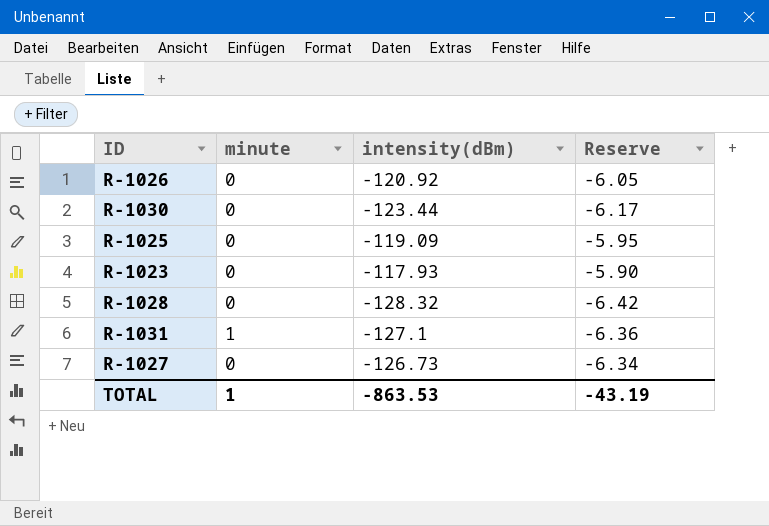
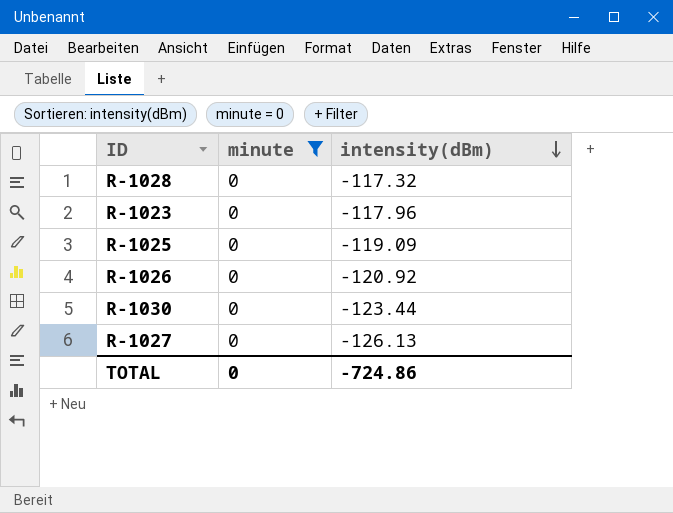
filter: none -> minute = 0
row order: none -> intensity(dBm) descending
column Reserve | formula: [intensity(dBm)] * 0.05 -> none
R-1028 | intensity(dBm): -128.32 -> -117.32
R-1023 | intensity(dBm): -117.93 -> -117.96
R-1027 | intensity(dBm): -126.73 -> -126.13
TOTAL | minute: 1 -> 0
TOTAL | intensity(dBm): -863.53 -> -724.86

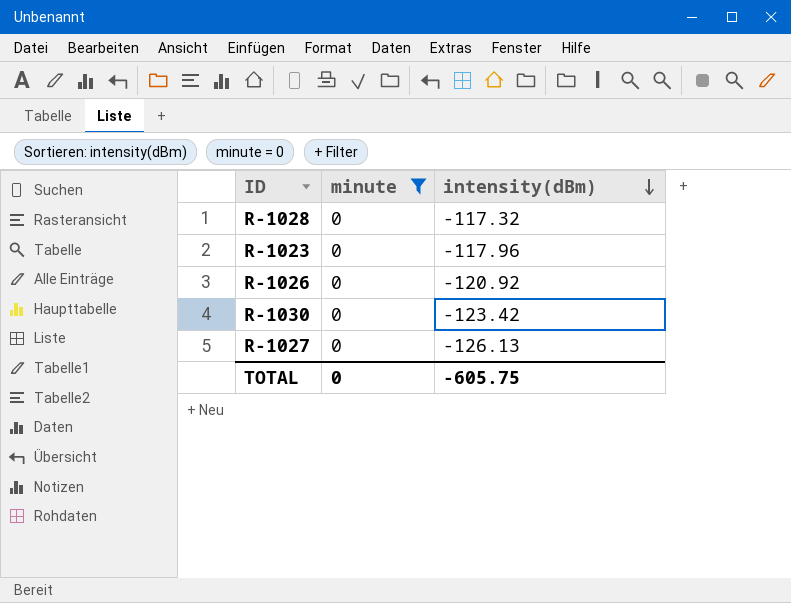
row R-1025: 0 | -119.09 -> none
R-1030 | intensity(dBm): -123.44 -> -123.42
TOTAL | intensity(dBm): -724.86 -> -605.75

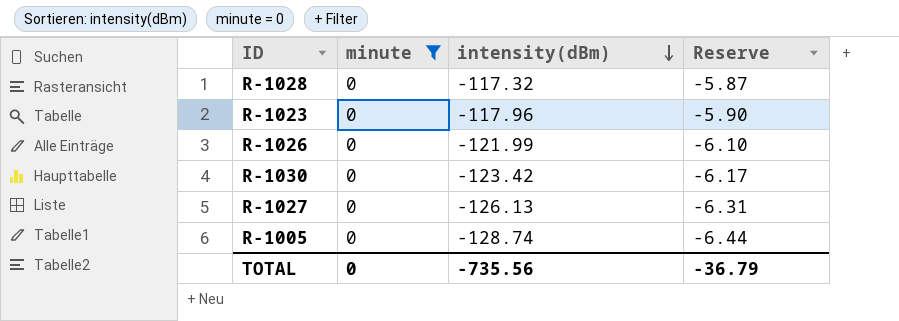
column Reserve | formula: none -> [intensity(dBm)] * 0.05
R-1026 | intensity(dBm): -120.92 -> -121.99
row R-1005: none -> 0 | -128.74 | -6.44
TOTAL | intensity(dBm): -605.75 -> -735.56

